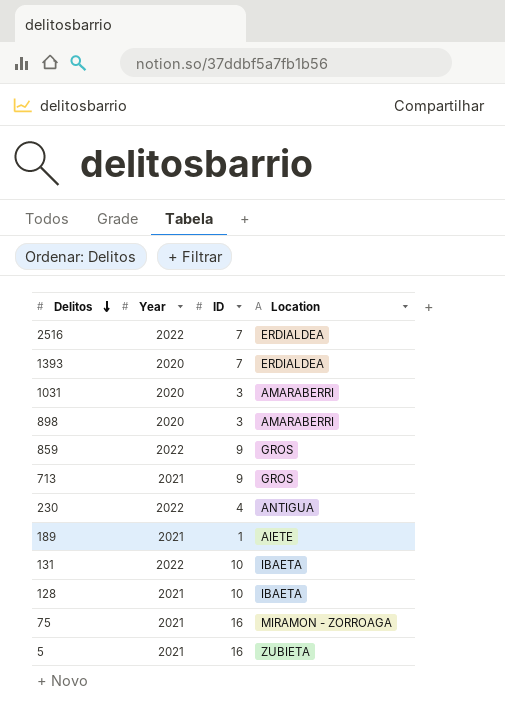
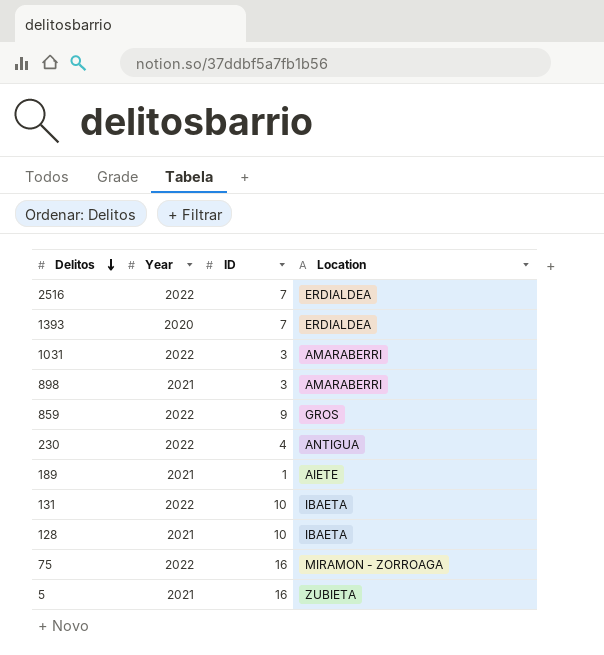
row 713: 2021 | 9 | GROS -> none
1031 | Year: 2020 -> 2022
898 | Year: 2020 -> 2021
75 | Year: 2021 -> 2022

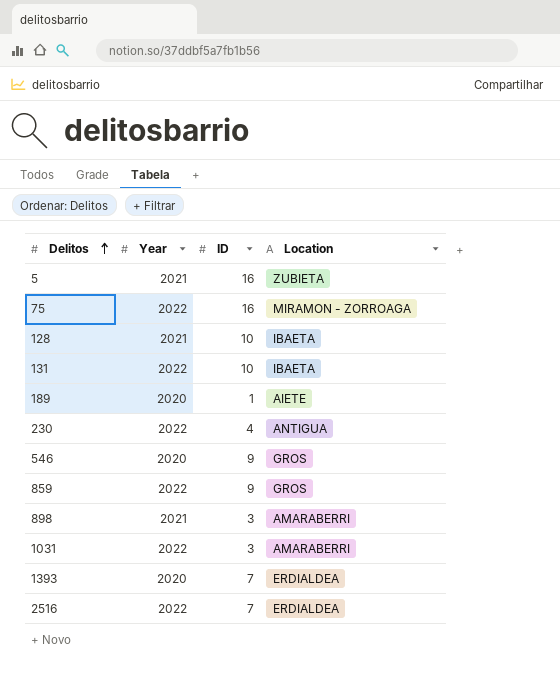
row order: Delitos descending -> Delitos ascending
189 | Year: 2021 -> 2020
row 546: none -> 2020 | 9 | GROS

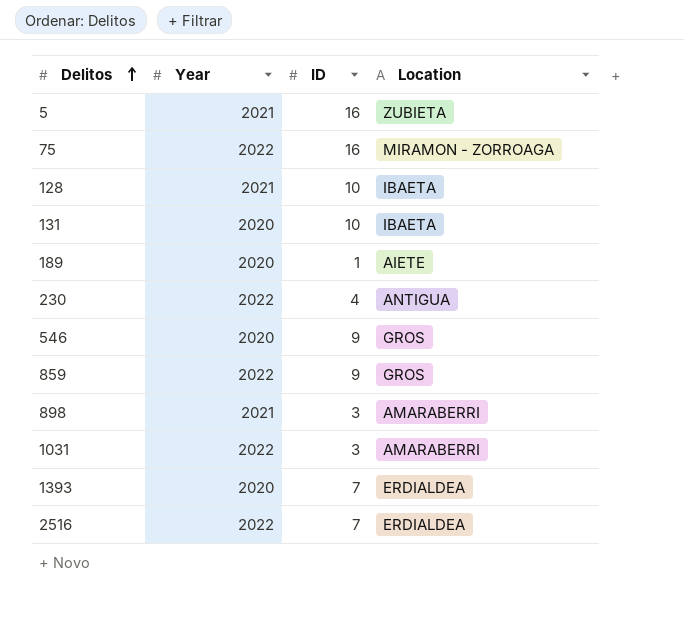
131 | Year: 2022 -> 2020

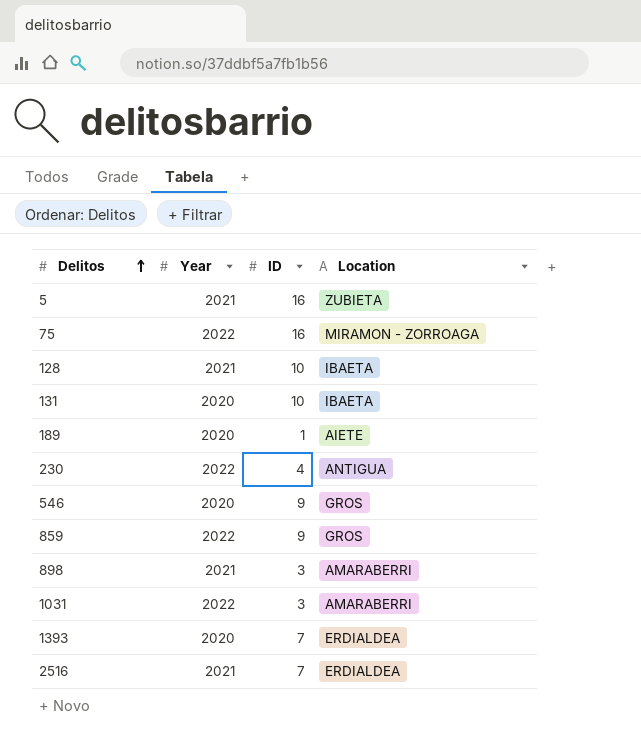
2516 | Year: 2022 -> 2021

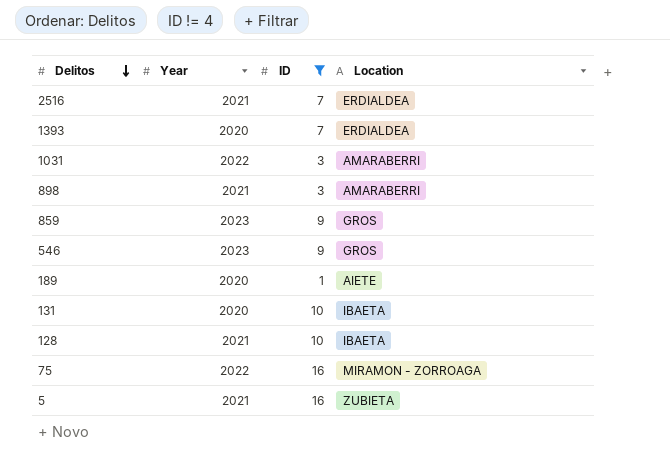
filter: none -> ID != 4
row order: Delitos ascending -> Delitos descending
859 | Year: 2022 -> 2023
546 | Year: 2020 -> 2023

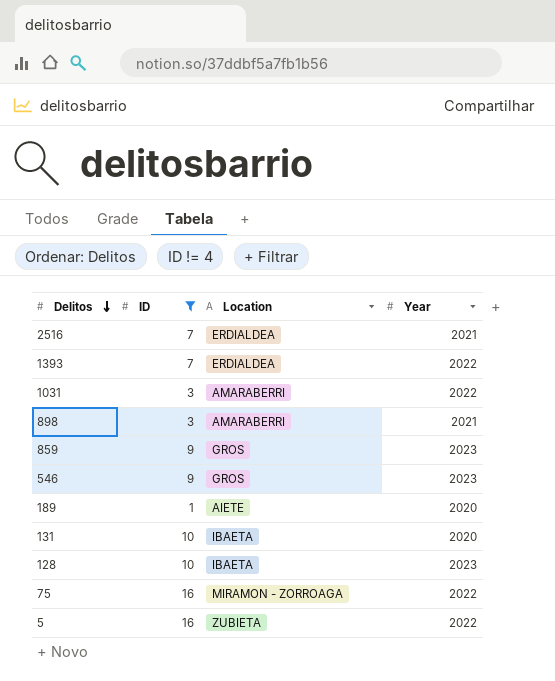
column Year | position: 2 -> 4
1393 | Year: 2020 -> 2022
128 | Year: 2021 -> 2023
5 | Year: 2021 -> 2022

